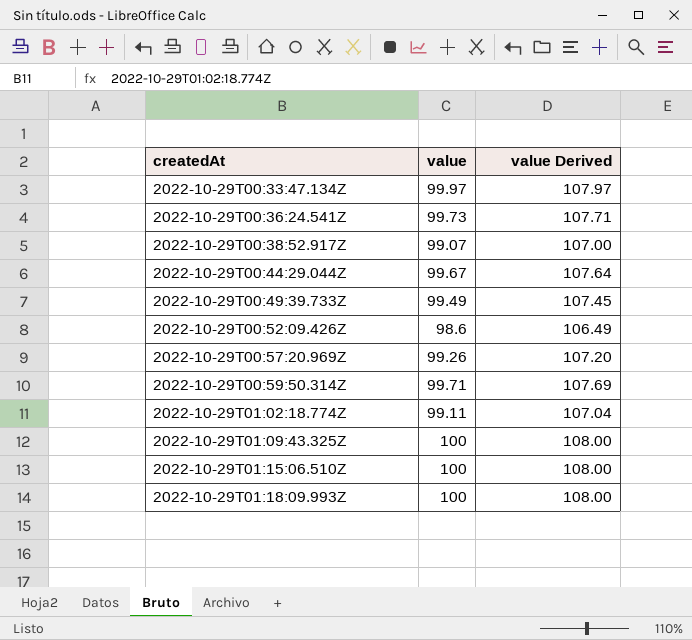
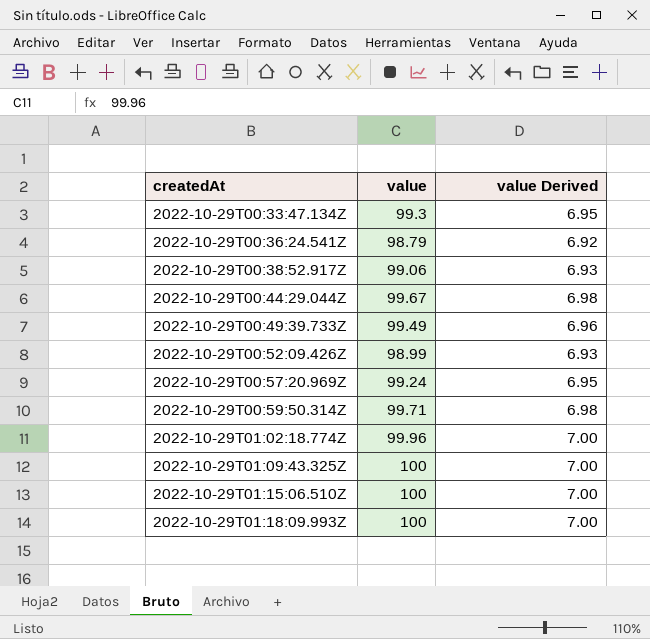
column value Derived | formula: [value] * 1.08 -> [value] * 0.07
2022-10-29T00:33:47.134Z | value: 99.97 -> 99.3
2022-10-29T00:36:24.541Z | value: 99.73 -> 98.79
2022-10-29T00:38:52.917Z | value: 99.07 -> 99.06
2022-10-29T00:52:09.426Z | value: 98.6 -> 98.99
2022-10-29T00:57:20.969Z | value: 99.26 -> 99.24
2022-10-29T01:02:18.774Z | value: 99.11 -> 99.96

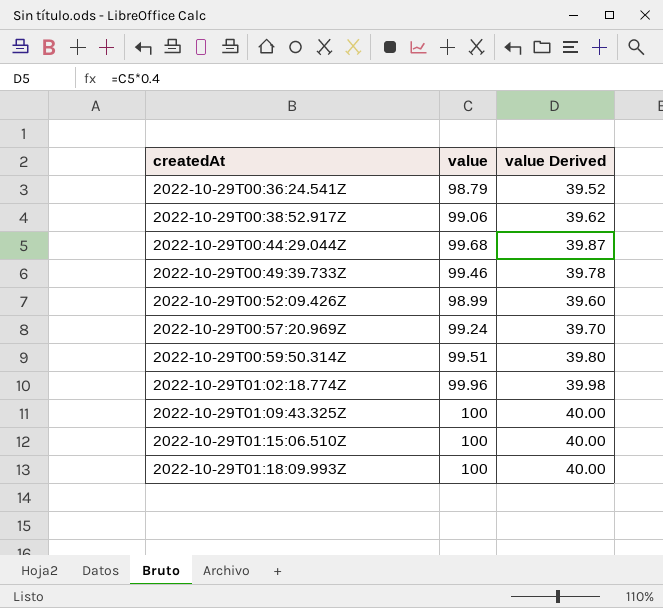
column value Derived | formula: [value] * 0.07 -> [value] * 0.4
row 2022-10-29T00:33:47.134Z: 99.3 | 6.95 -> none
2022-10-29T00:44:29.044Z | value: 99.67 -> 99.68
2022-10-29T00:49:39.733Z | value: 99.49 -> 99.46
2022-10-29T00:59:50.314Z | value: 99.71 -> 99.51

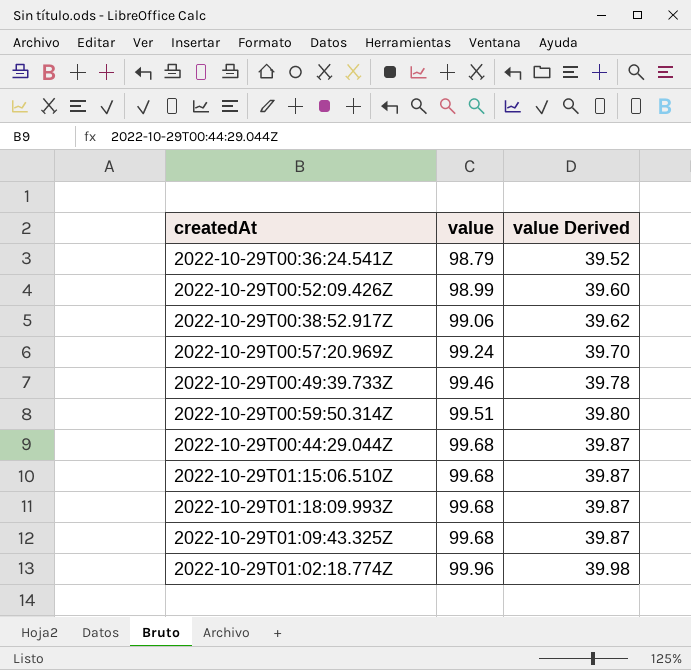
row order: createdAt ascending -> value ascending
2022-10-29T01:15:06.510Z | value: 100 -> 99.68
2022-10-29T01:15:06.510Z | value Derived: 40.00 -> 39.87
2022-10-29T01:18:09.993Z | value: 100 -> 99.68
2022-10-29T01:18:09.993Z | value Derived: 40.00 -> 39.87
2022-10-29T01:09:43.325Z | value: 100 -> 99.68
2022-10-29T01:09:43.325Z | value Derived: 40.00 -> 39.87

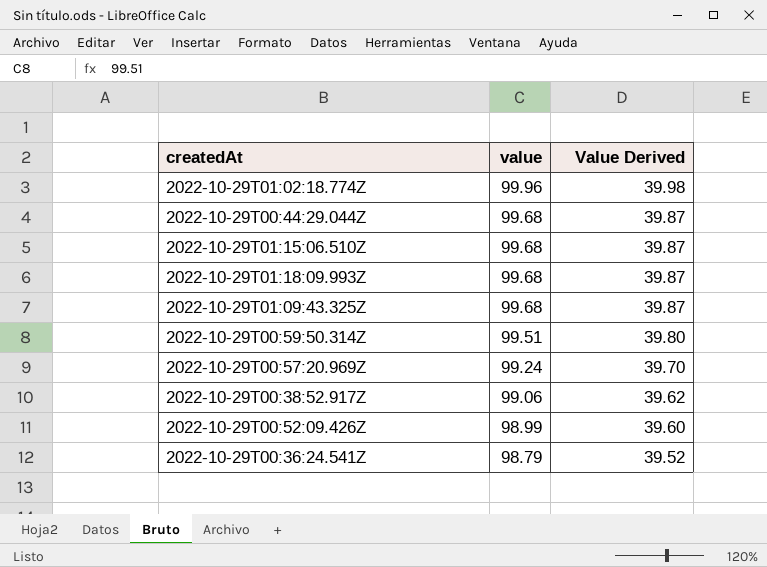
row order: value ascending -> value descending
column name: value Derived -> Value Derived
row 2022-10-29T00:49:39.733Z: 99.46 | 39.78 -> none

